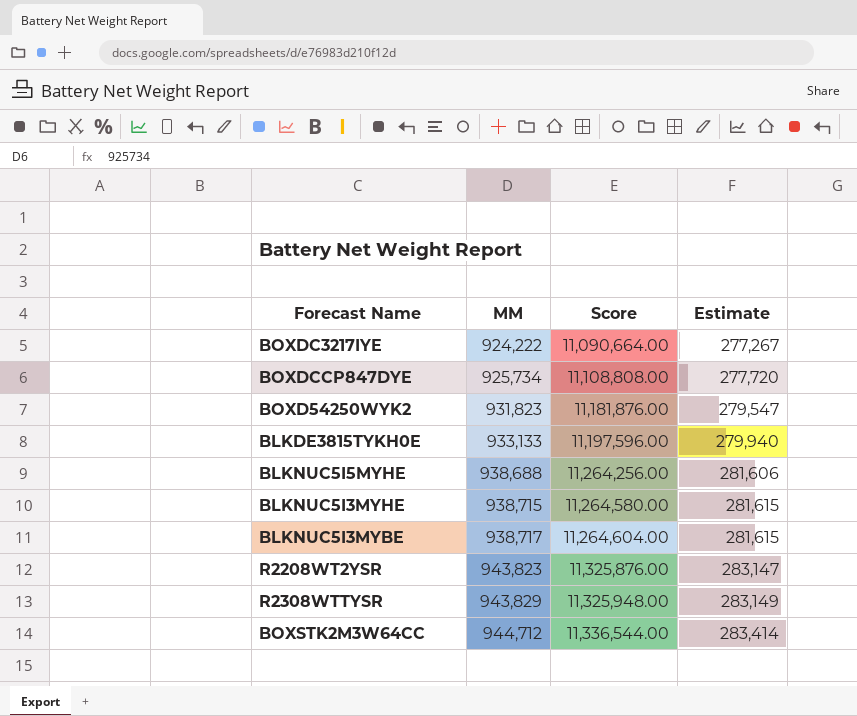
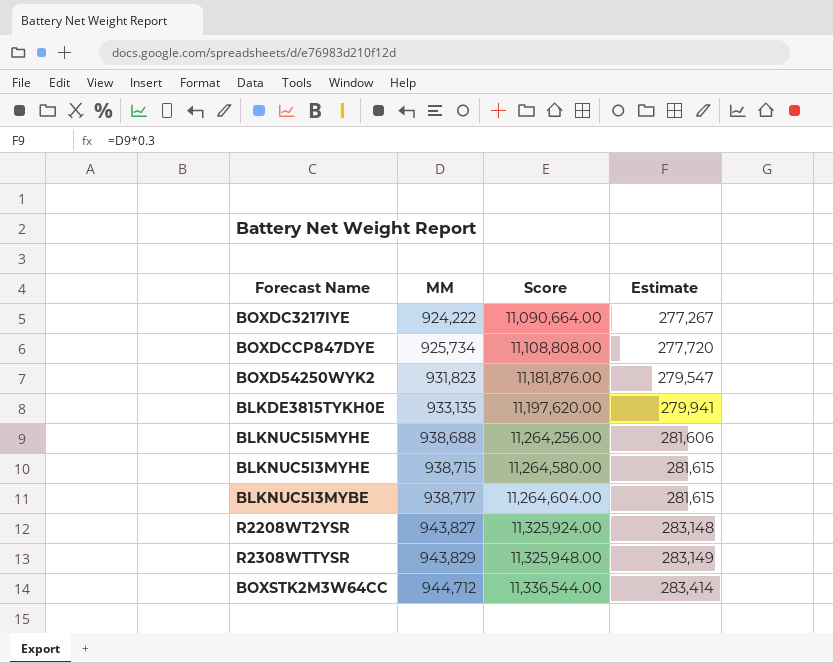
BLKDE3815TYKH0E | MM: 933,133 -> 933,135
BLKDE3815TYKH0E | Score: 11,197,596.00 -> 11,197,620.00
BLKDE3815TYKH0E | Estimate: 279,940 -> 279,941
R2208WT2YSR | MM: 943,823 -> 943,827
R2208WT2YSR | Score: 11,325,876.00 -> 11,325,924.00
R2208WT2YSR | Estimate: 283,147 -> 283,148

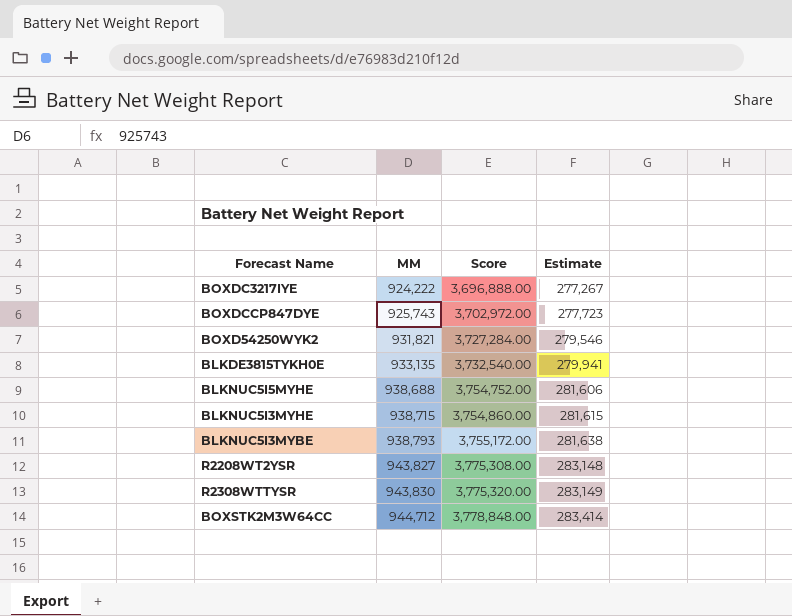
column Score | formula: [MM] * 12 -> [MM] * 4
BOXDCCP847DYE | MM: 925,734 -> 925,743
BOXDCCP847DYE | Estimate: 277,720 -> 277,723
BOXD54250WYK2 | MM: 931,823 -> 931,821
BOXD54250WYK2 | Estimate: 279,547 -> 279,546
BLKNUC5I3MYBE | MM: 938,717 -> 938,793
BLKNUC5I3MYBE | Estimate: 281,615 -> 281,638
R2308WTTYSR | MM: 943,829 -> 943,830

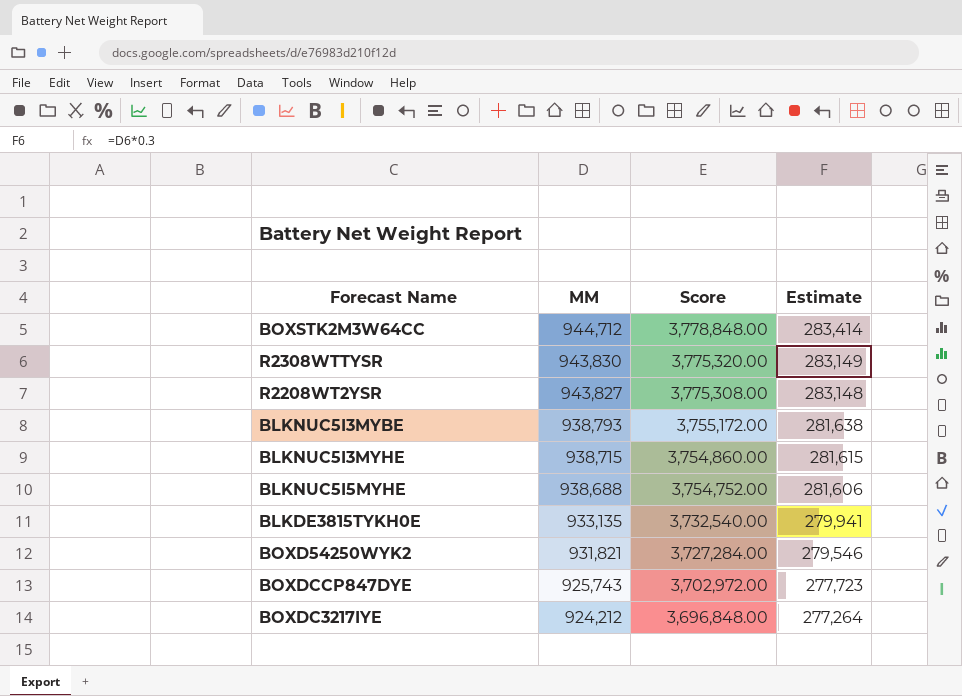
row order: MM ascending -> MM descending
BOXDC3217IYE | MM: 924,222 -> 924,212
BOXDC3217IYE | Score: 3,696,888.00 -> 3,696,848.00
BOXDC3217IYE | Estimate: 277,267 -> 277,264

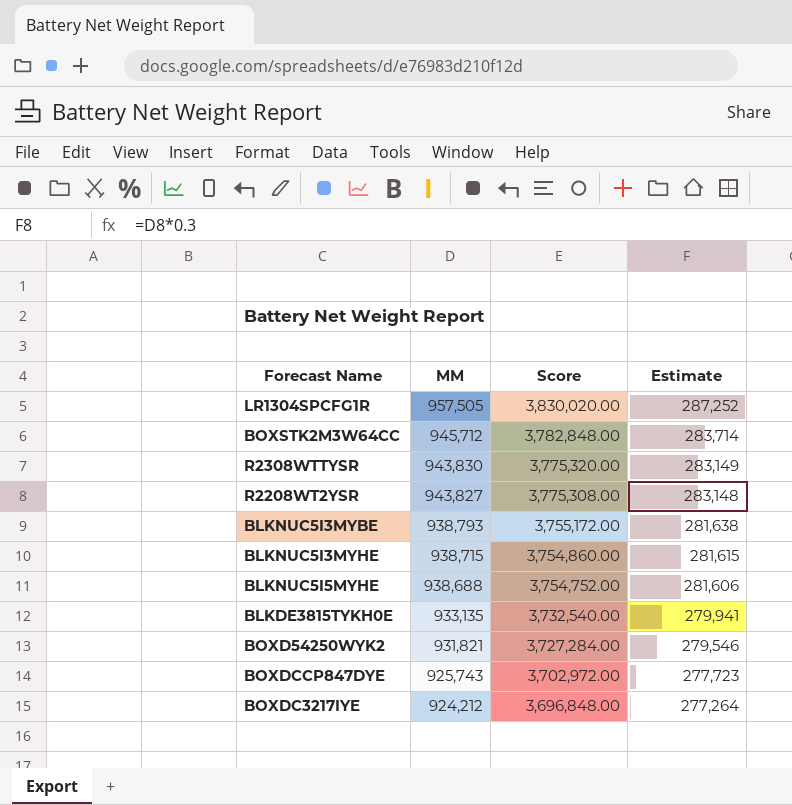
row LR1304SPCFG1R: none -> 957,505 | 3,830,020.00 | 287,252
BOXSTK2M3W64CC | MM: 944,712 -> 945,712
BOXSTK2M3W64CC | Score: 3,778,848.00 -> 3,782,848.00
BOXSTK2M3W64CC | Estimate: 283,414 -> 283,714

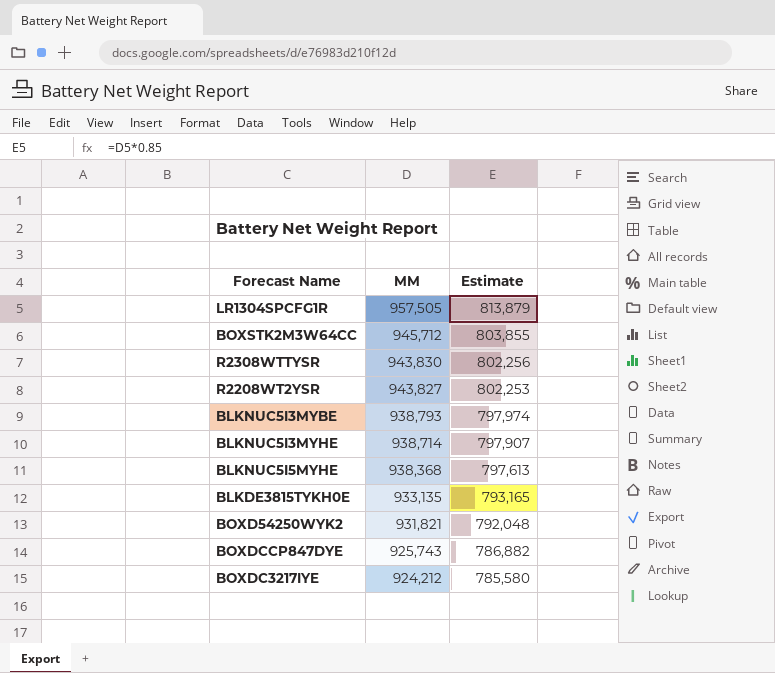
column Score | formula: [MM] * 4 -> none
column Estimate | formula: [MM] * 0.3 -> [MM] * 0.85
BLKNUC5I3MYHE | MM: 938,715 -> 938,714
BLKNUC5I5MYHE | MM: 938,688 -> 938,368

